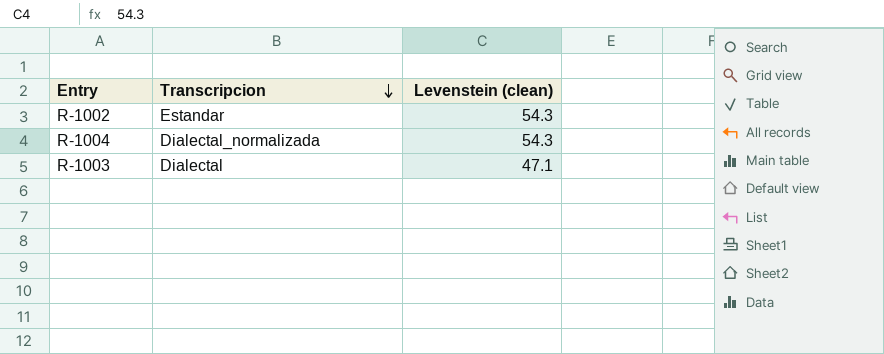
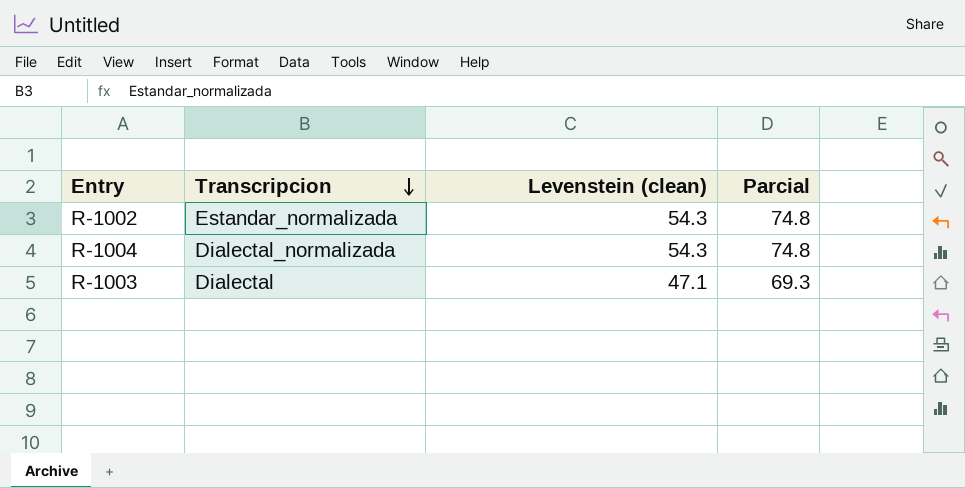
column Parcial | position: none -> 4
R-1002 | Transcripcion: Estandar -> Estandar_normalizada

